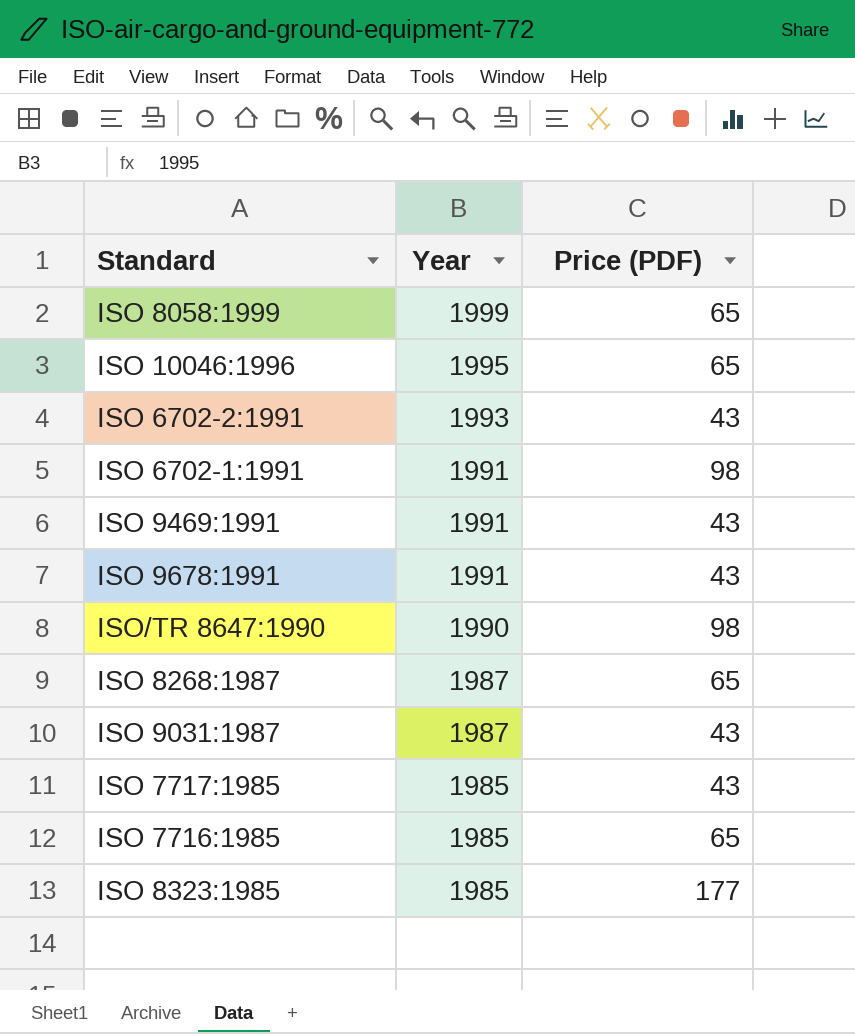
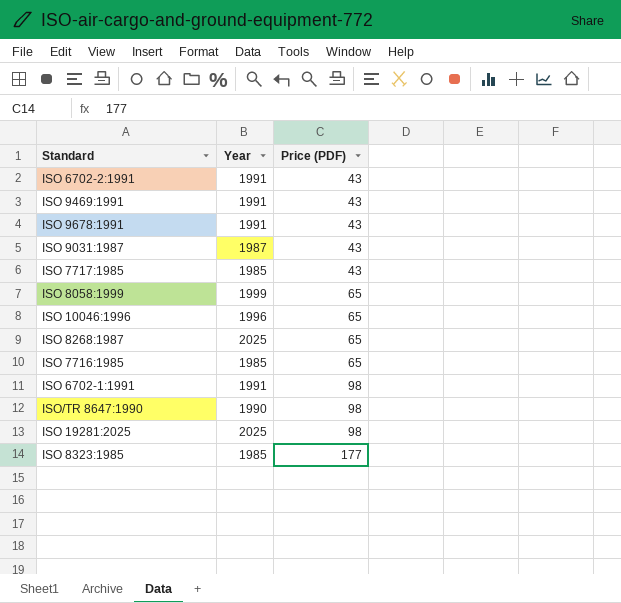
row order: Year descending -> Price (PDF) ascending
ISO 6702-2:1991 | Year: 1993 -> 1991
ISO 10046:1996 | Year: 1995 -> 1996
ISO 8268:1987 | Year: 1987 -> 2025
row ISO 19281:2025: none -> 2025 | 98

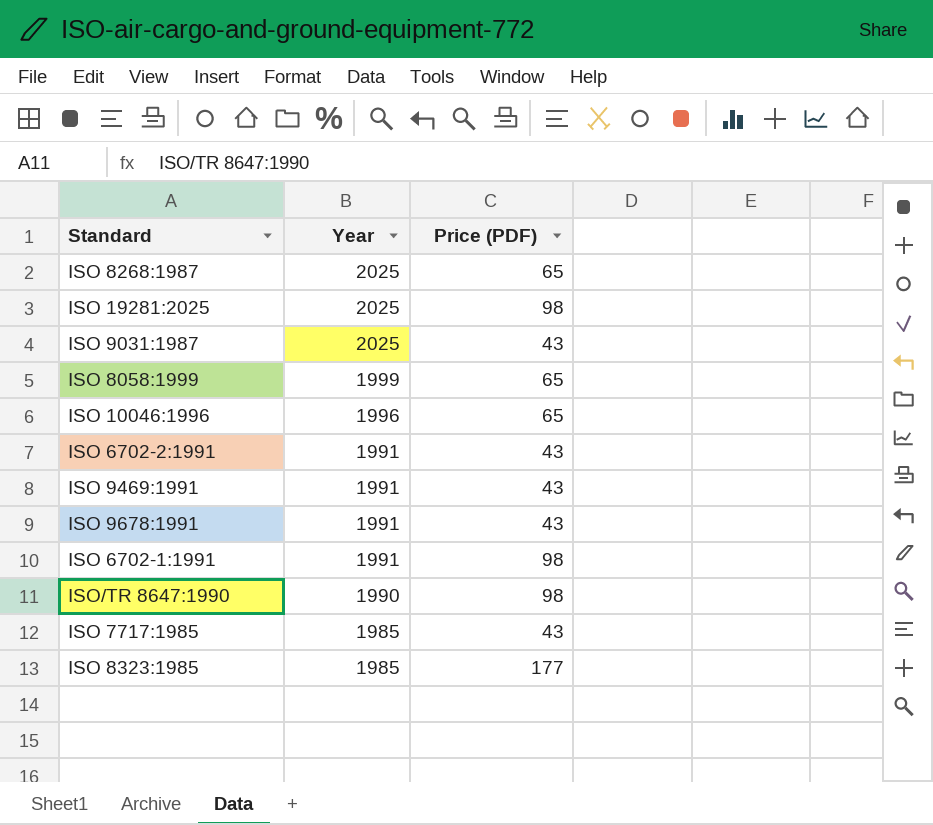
row order: Price (PDF) ascending -> Year descending
row ISO 7716:1985: 1985 | 65 -> none
ISO 9031:1987 | Year: 1987 -> 2025

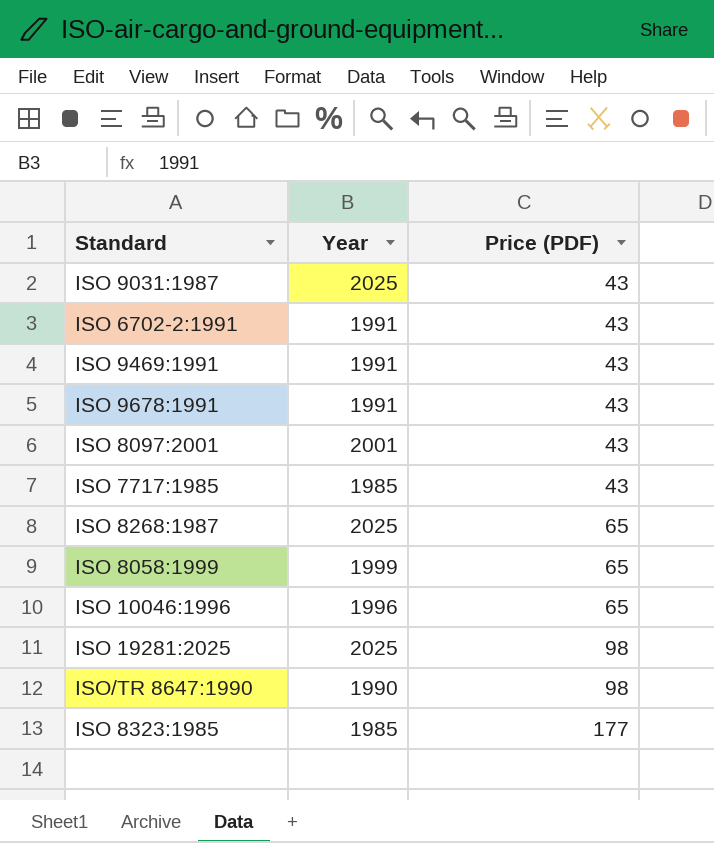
row order: Year descending -> Price (PDF) ascending
row ISO 6702-1:1991: 1991 | 98 -> none
row ISO 8097:2001: none -> 2001 | 43

